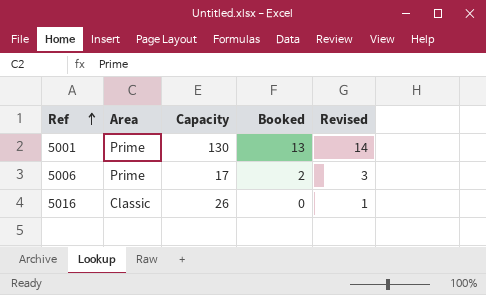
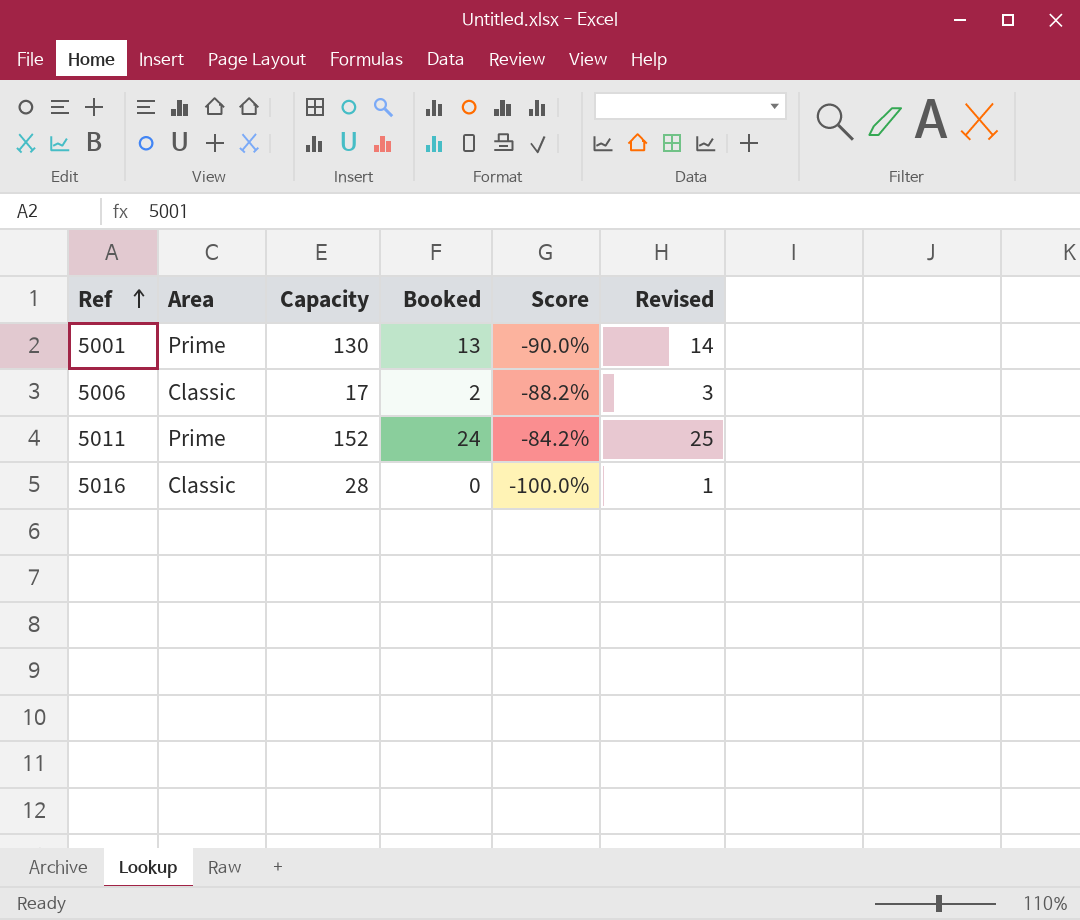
column Score | formula: none -> ([Booked] - [Capacity]) / [Capacity]
5006 | Area: Prime -> Classic
row 5011: none -> Prime | 152 | 24 | -84.2% | 25
5016 | Capacity: 26 -> 28

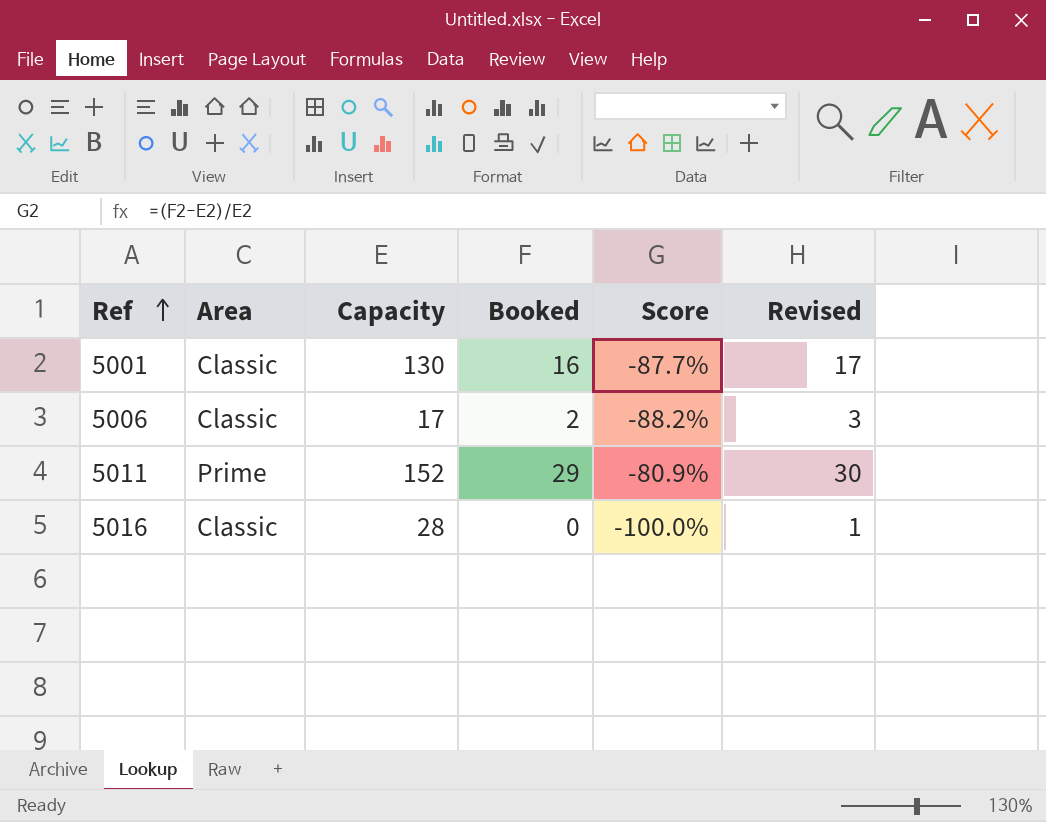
5001 | Area: Prime -> Classic
5001 | Booked: 13 -> 16
5001 | Score: -90.0% -> -87.7%
5001 | Revised: 14 -> 17
5011 | Booked: 24 -> 29
5011 | Score: -84.2% -> -80.9%
5011 | Revised: 25 -> 30

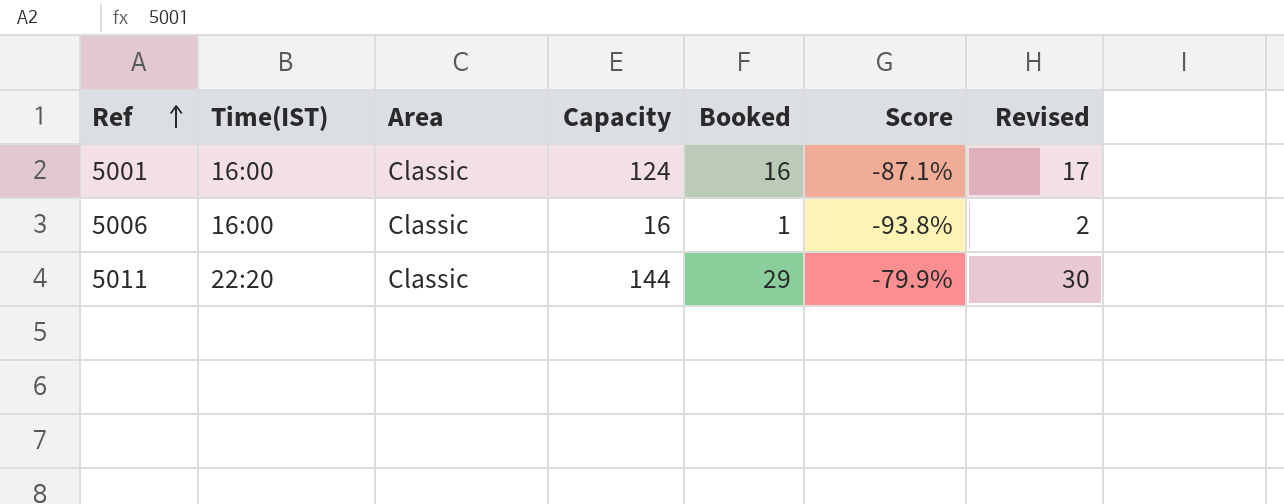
column Time(IST) | position: none -> 2
row 5016: Classic | 28 | 0 | -100.0% | 1 -> none
5001 | Capacity: 130 -> 124
5001 | Score: -87.7% -> -87.1%
5006 | Capacity: 17 -> 16
5006 | Booked: 2 -> 1
5006 | Score: -88.2% -> -93.8%
5006 | Revised: 3 -> 2
5011 | Area: Prime -> Classic
5011 | Capacity: 152 -> 144
5011 | Score: -80.9% -> -79.9%

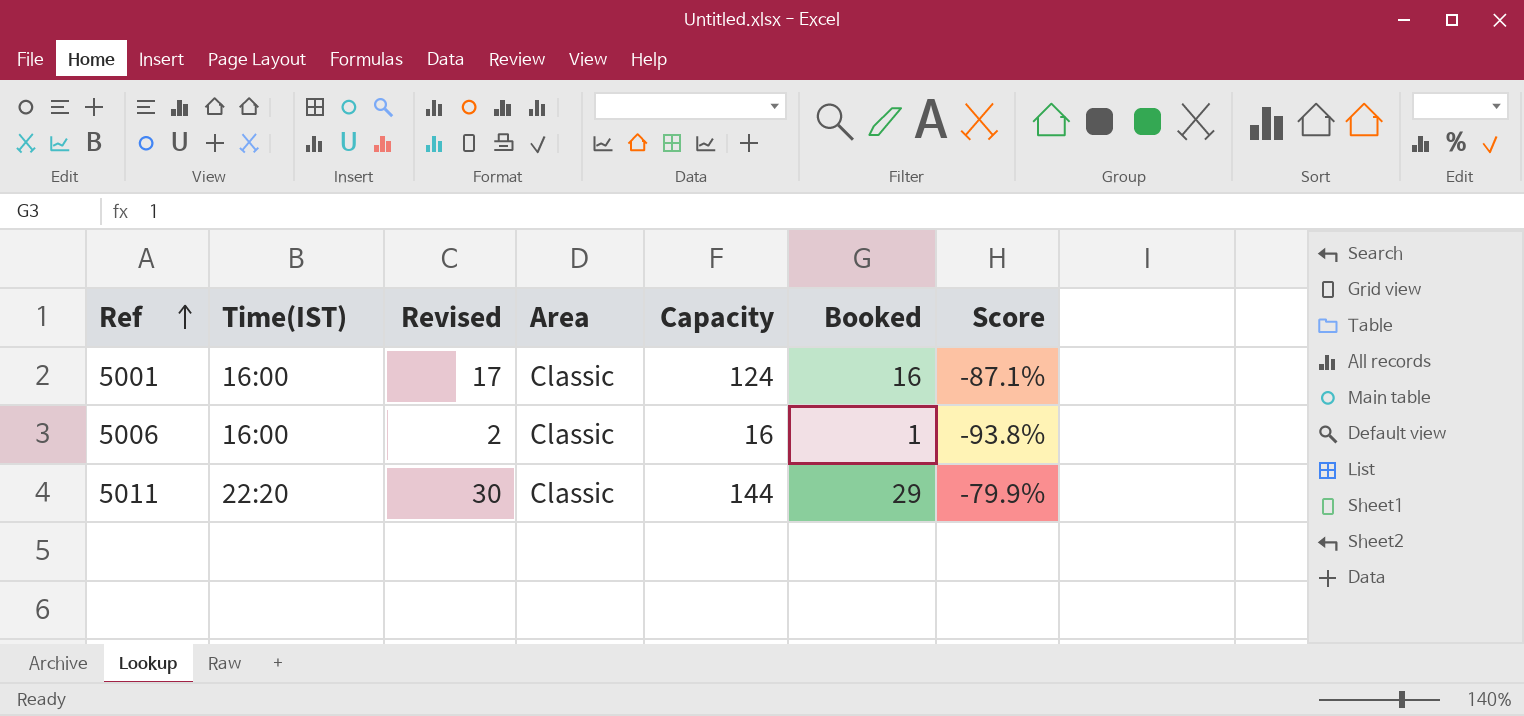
column Revised | position: 7 -> 3

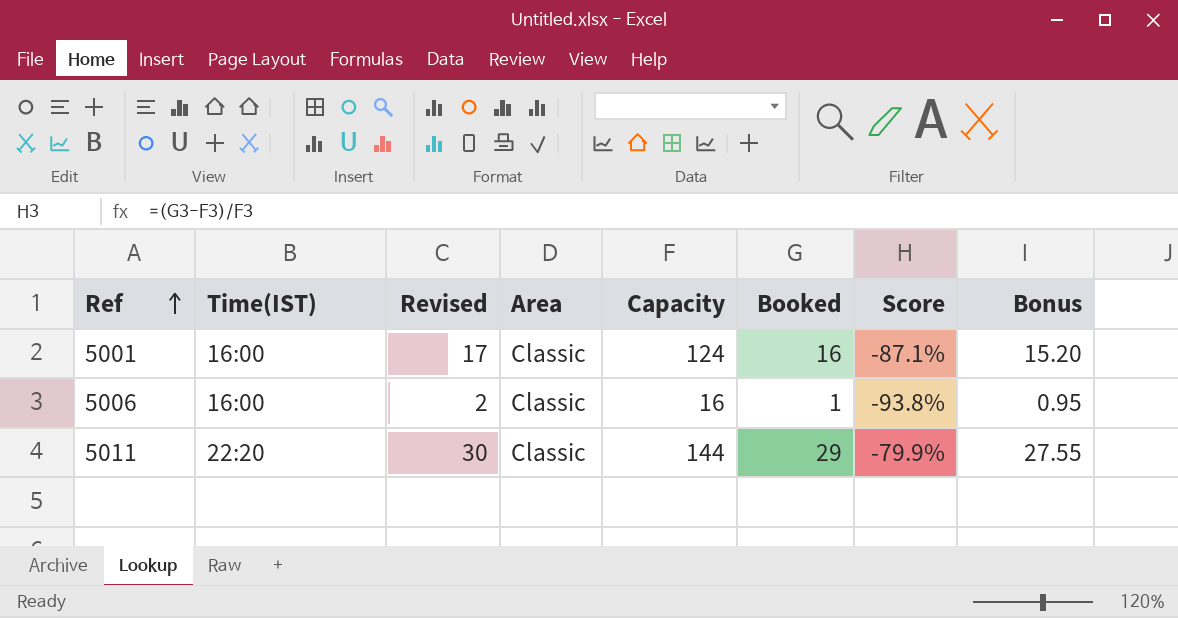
column Bonus | formula: none -> [Booked] * 0.95

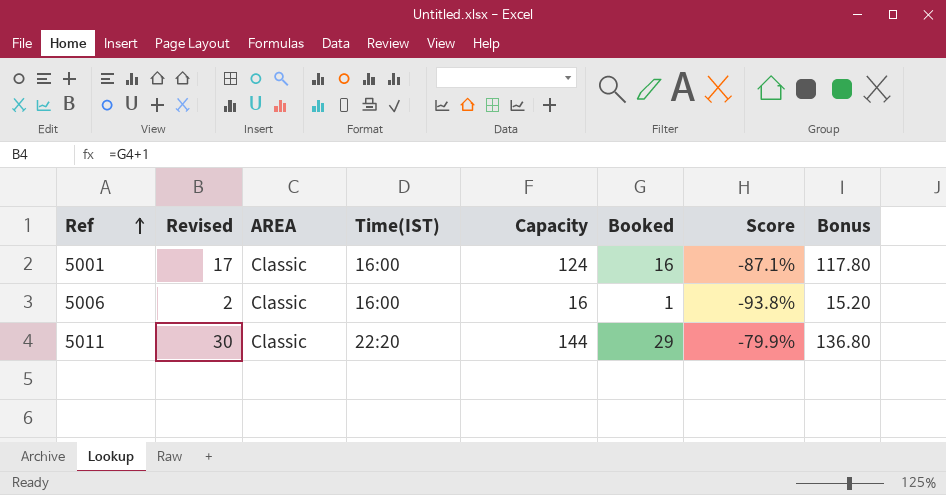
column name: Area -> AREA
column Time(IST) | position: 2 -> 4
column Bonus | formula: [Booked] * 0.95 -> [Capacity] * 0.95

